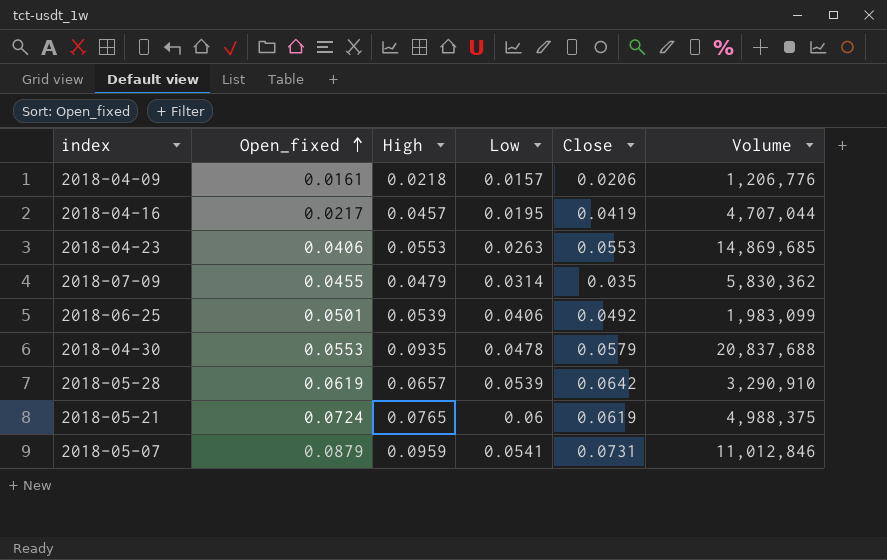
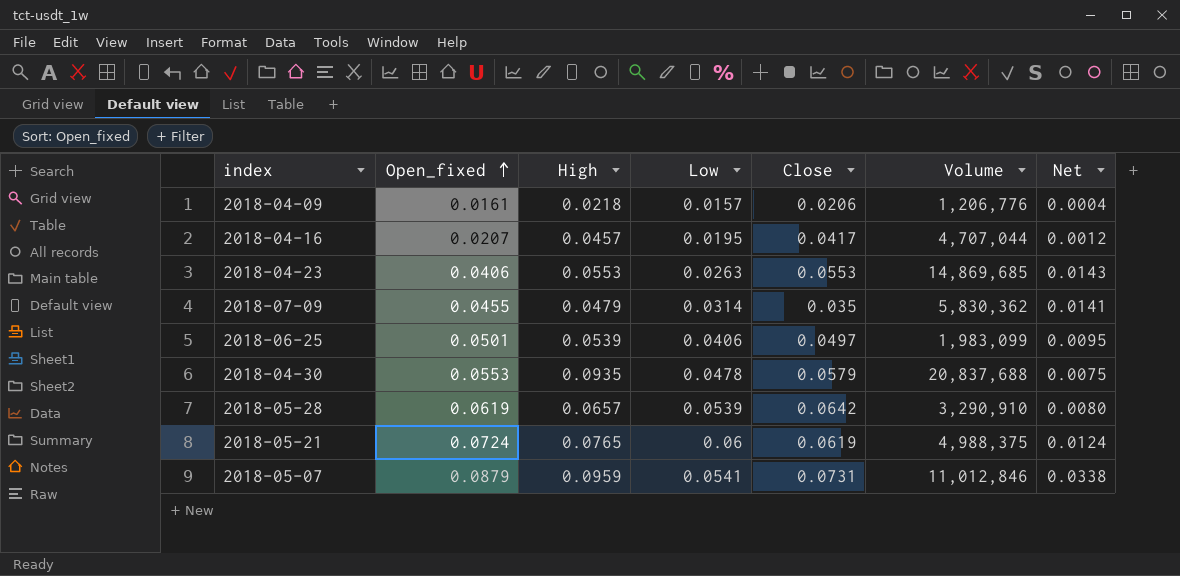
column Net | formula: none -> [Open_fixed] - [Low]
2018-04-16 | Open_fixed: 0.0217 -> 0.0207
2018-04-16 | Close: 0.0419 -> 0.0417
2018-06-25 | Close: 0.0492 -> 0.0497

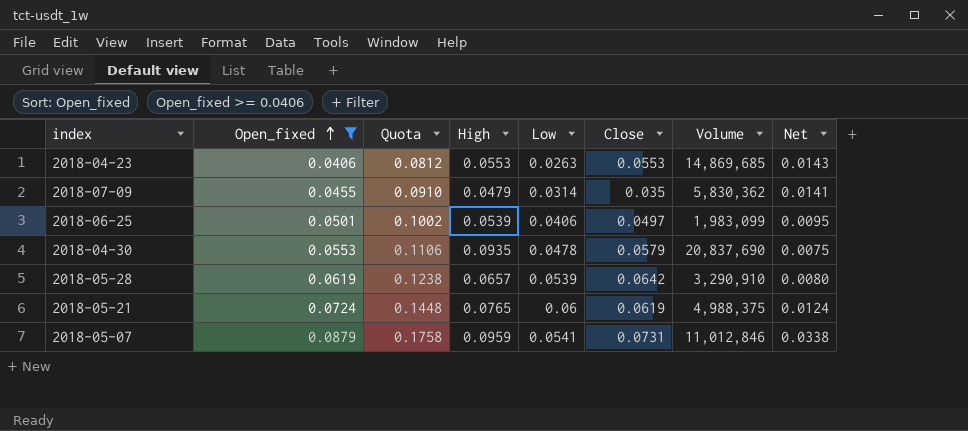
filter: none -> Open_fixed >= 0.0406
column Quota | formula: none -> [Open_fixed] * 2
2018-04-30 | Volume: 20,837,688 -> 20,837,690

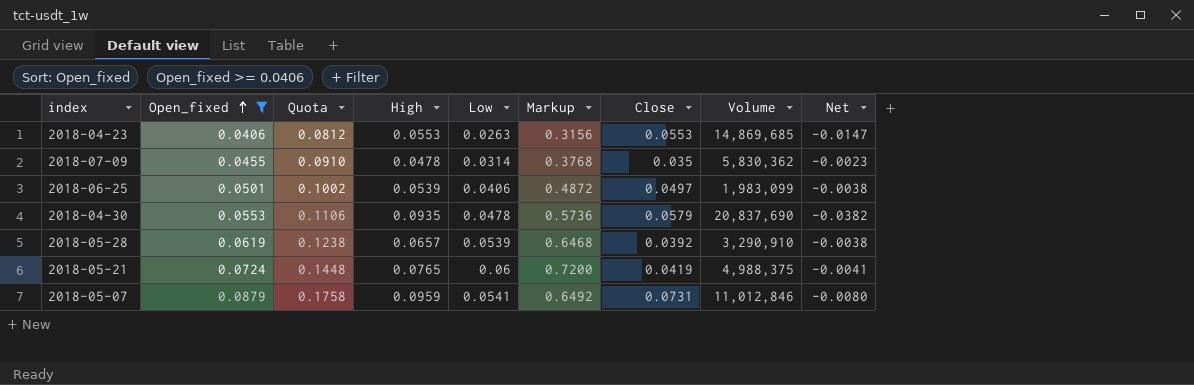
column Markup | formula: none -> [Low] * 12
column Net | formula: [Open_fixed] - [Low] -> [Open_fixed] - [High]
2018-07-09 | High: 0.0479 -> 0.0478
2018-05-28 | Close: 0.0642 -> 0.0392
2018-05-21 | Close: 0.0619 -> 0.0419

